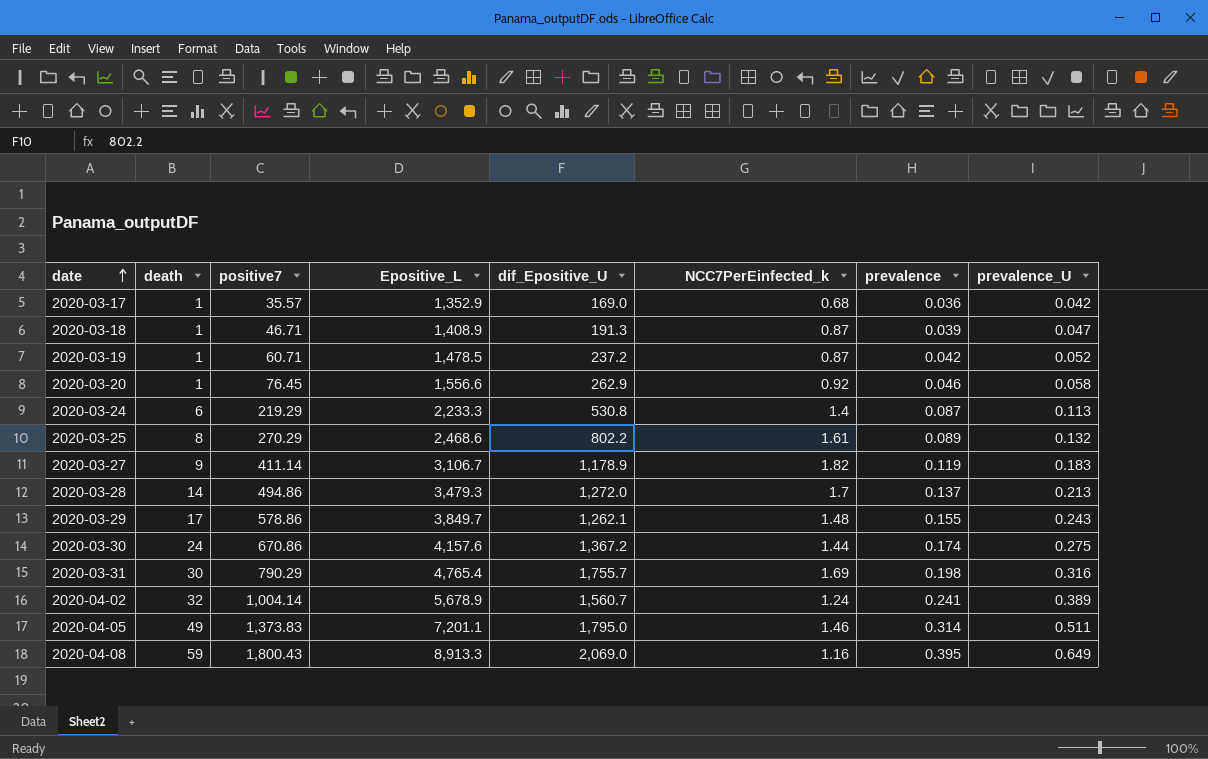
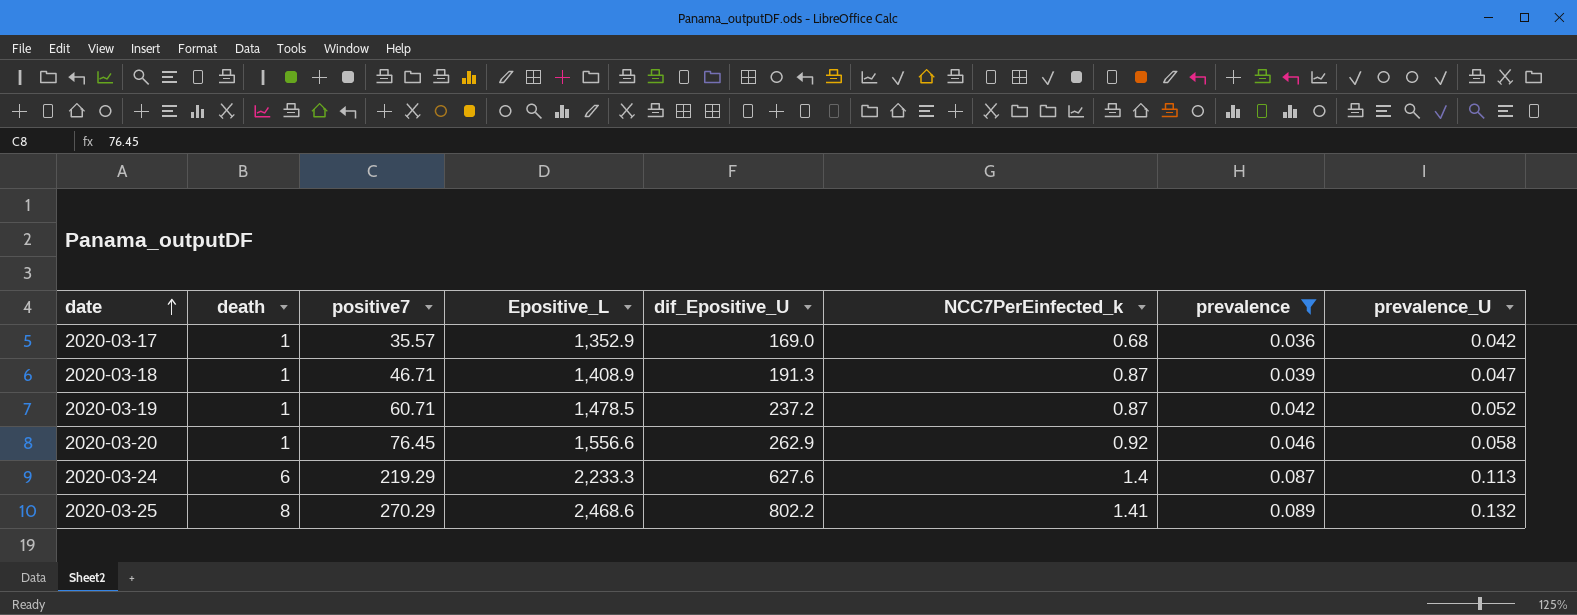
filter: none -> prevalence <= 0.089
2020-03-24 | dif_Epositive_U: 530.8 -> 627.6
2020-03-25 | NCC7PerEinfected_k: 1.61 -> 1.41

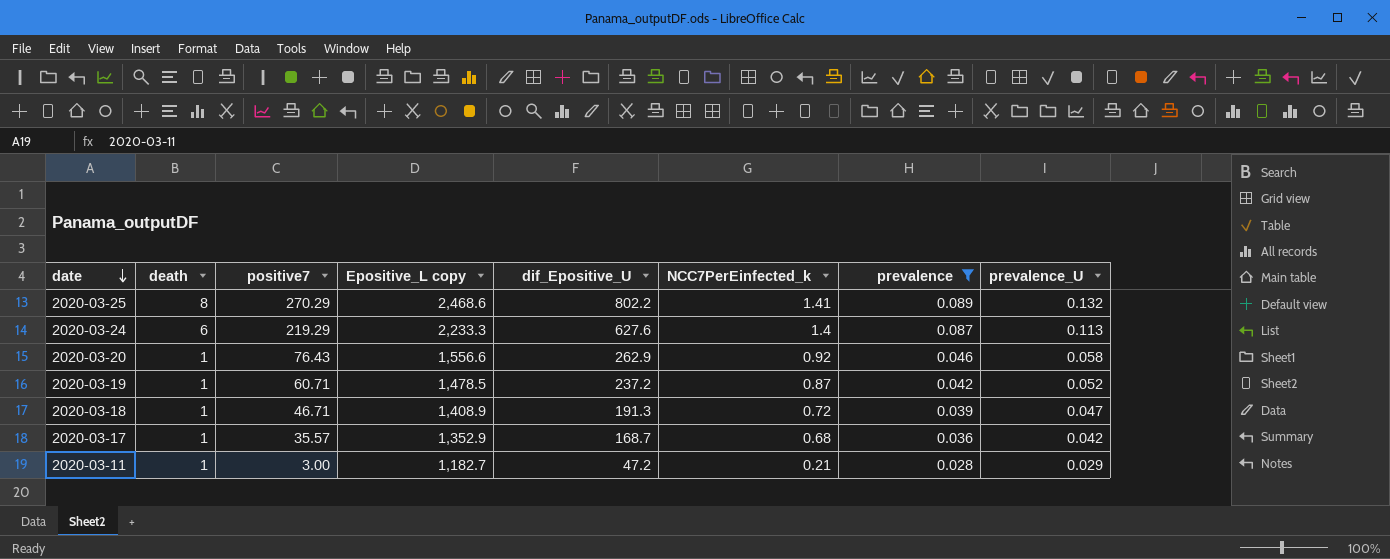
row order: date ascending -> date descending
column name: Epositive_L -> Epositive_L copy
2020-03-20 | positive7: 76.45 -> 76.43
2020-03-18 | NCC7PerEinfected_k: 0.87 -> 0.72
2020-03-17 | dif_Epositive_U: 169.0 -> 168.7
row 2020-03-11: none -> 1 | 3.00 | 1,182.7 | 47.2 | 0.21 | 0.028 | 0.029

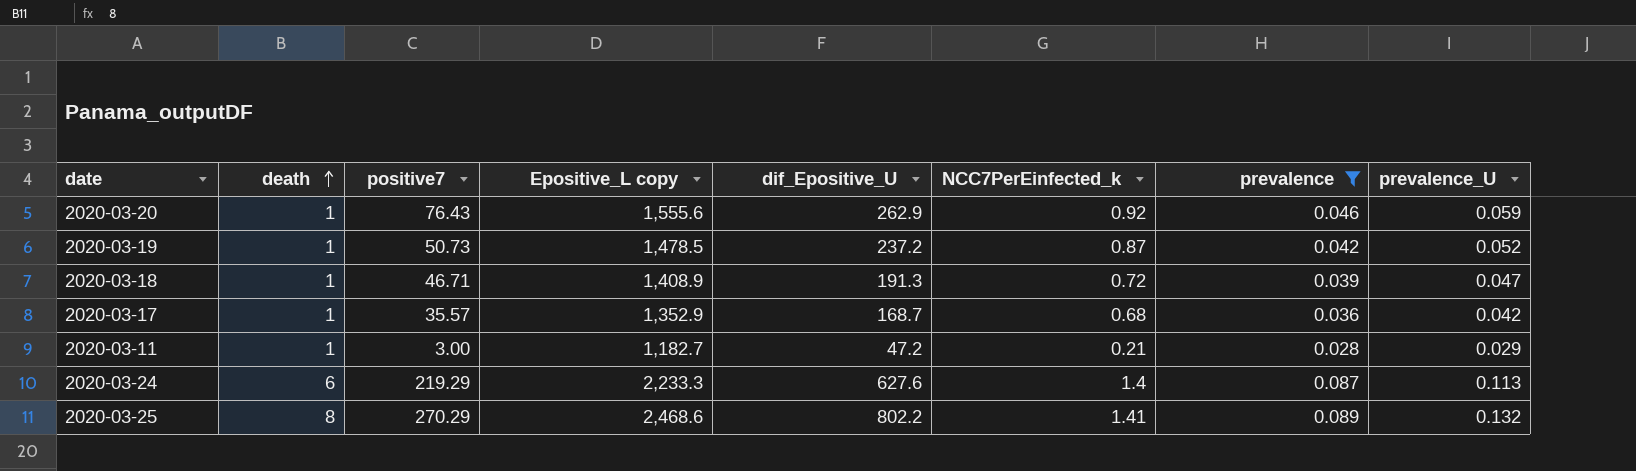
row order: date descending -> death ascending
2020-03-20 | Epositive_L copy: 1,556.6 -> 1,555.6
2020-03-20 | prevalence_U: 0.058 -> 0.059
2020-03-19 | positive7: 60.71 -> 50.73

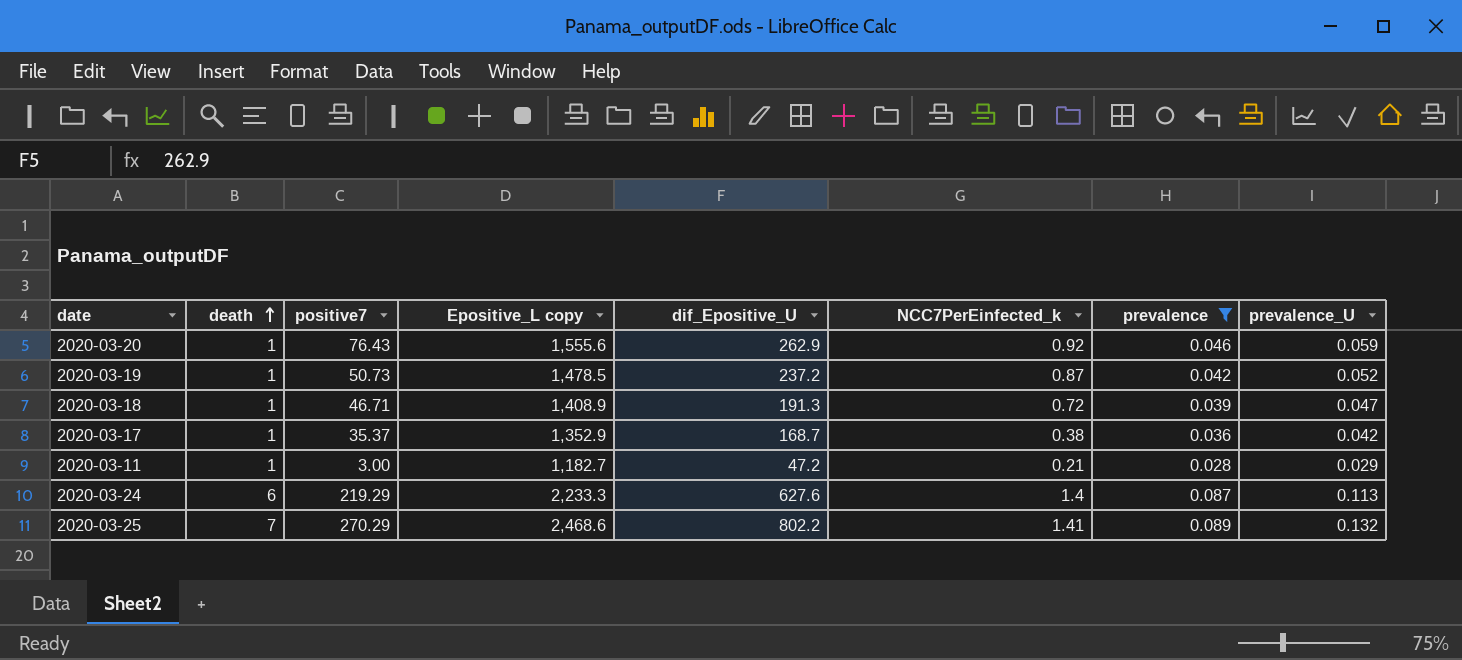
2020-03-17 | positive7: 35.57 -> 35.37
2020-03-17 | NCC7PerEinfected_k: 0.68 -> 0.38
2020-03-25 | death: 8 -> 7

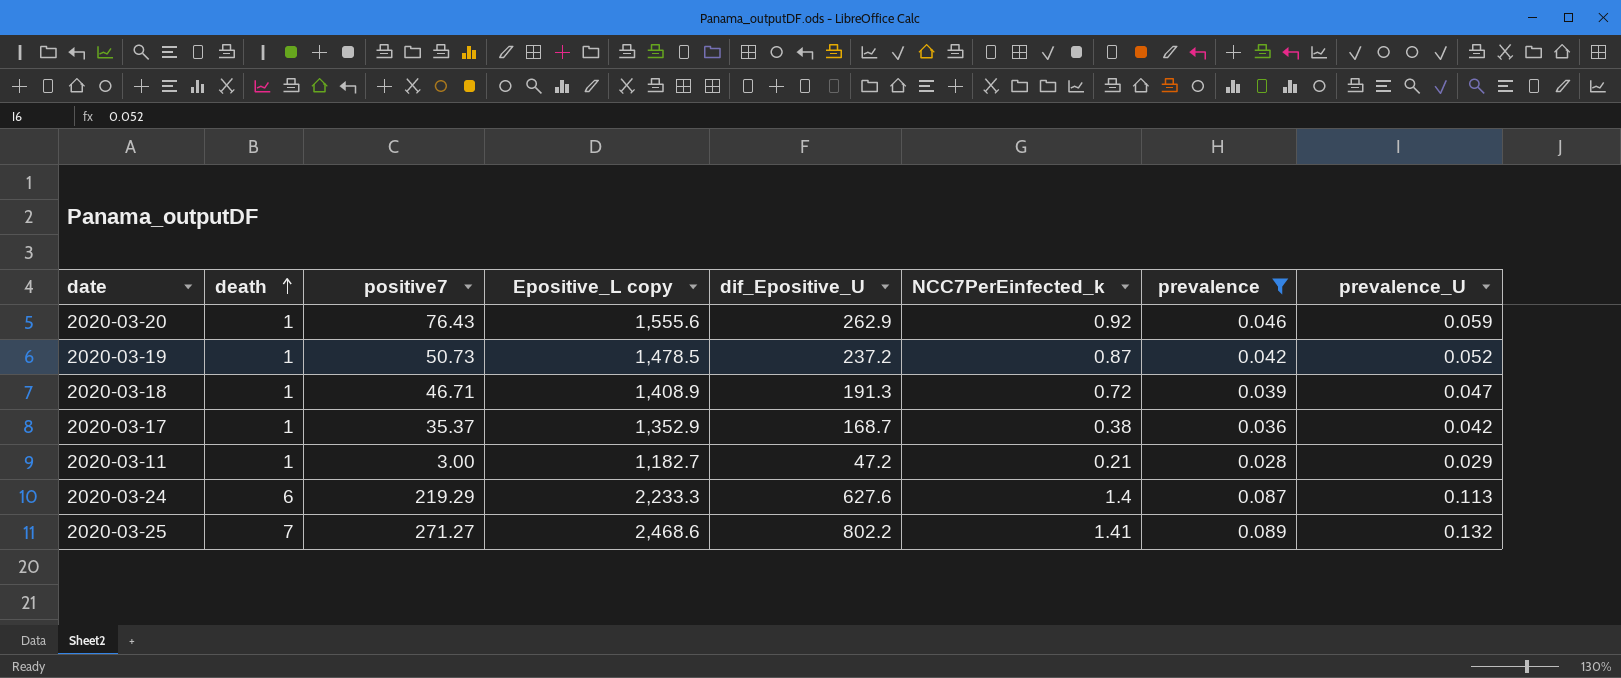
2020-03-25 | positive7: 270.29 -> 271.27

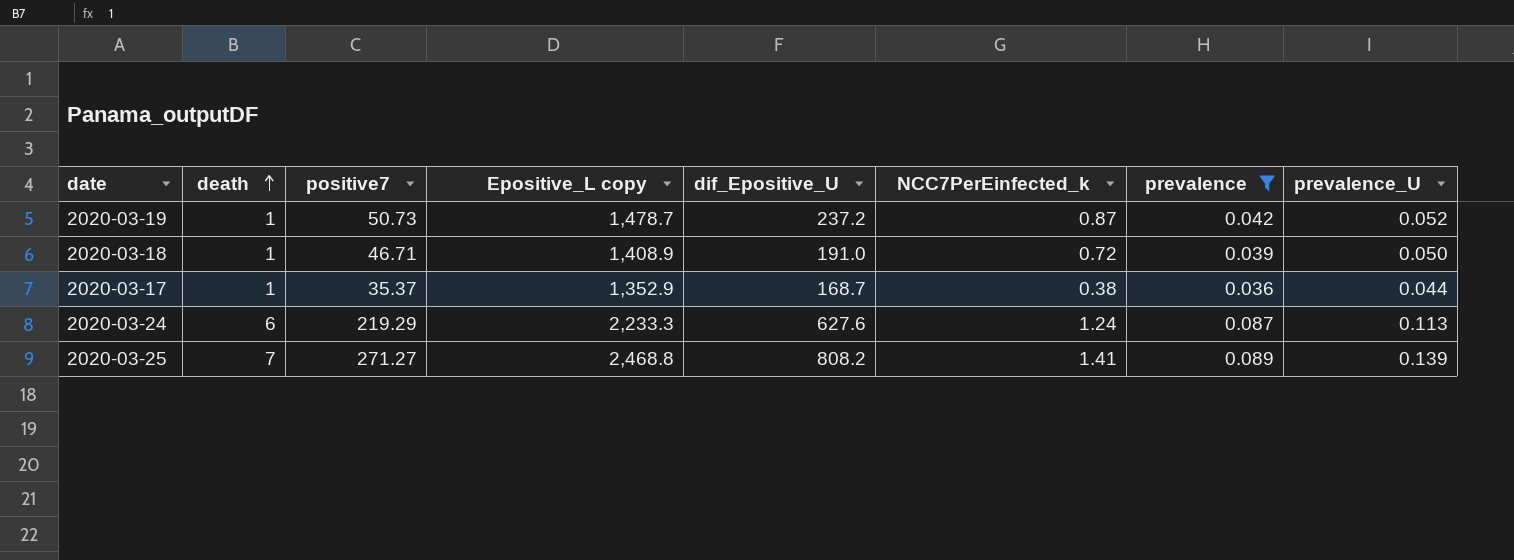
row 2020-03-20: 1 | 76.43 | 1,555.6 | 262.9 | 0.92 | 0.046 | 0.059 -> none
row 2020-03-11: 1 | 3.00 | 1,182.7 | 47.2 | 0.21 | 0.028 | 0.029 -> none
2020-03-19 | Epositive_L copy: 1,478.5 -> 1,478.7
2020-03-18 | dif_Epositive_U: 191.3 -> 191.0
2020-03-18 | prevalence_U: 0.047 -> 0.050
2020-03-17 | prevalence_U: 0.042 -> 0.044
2020-03-24 | NCC7PerEinfected_k: 1.4 -> 1.24
2020-03-25 | Epositive_L copy: 2,468.6 -> 2,468.8
2020-03-25 | dif_Epositive_U: 802.2 -> 808.2
2020-03-25 | prevalence_U: 0.132 -> 0.139

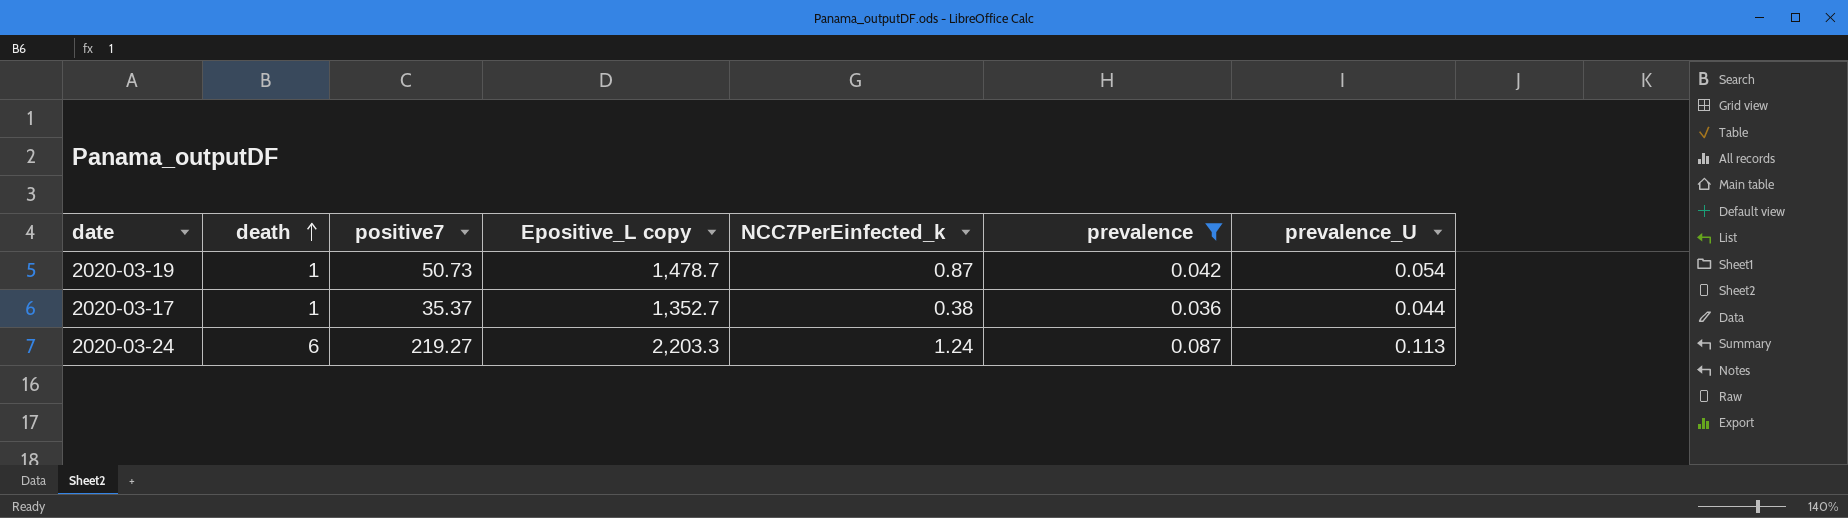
column dif_Epositive_U | position: 5 -> none
row 2020-03-18: 1 | 46.71 | 1,408.9 | 191.0 | 0.72 | 0.039 | 0.050 -> none
row 2020-03-25: 7 | 271.27 | 2,468.8 | 808.2 | 1.41 | 0.089 | 0.139 -> none
2020-03-19 | prevalence_U: 0.052 -> 0.054
2020-03-17 | Epositive_L copy: 1,352.9 -> 1,352.7
2020-03-24 | positive7: 219.29 -> 219.27
2020-03-24 | Epositive_L copy: 2,233.3 -> 2,203.3

